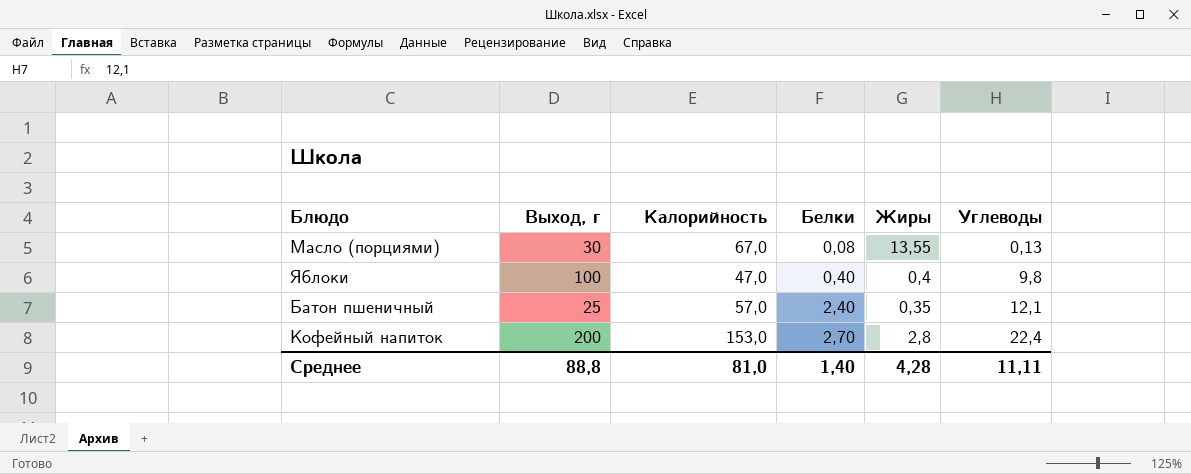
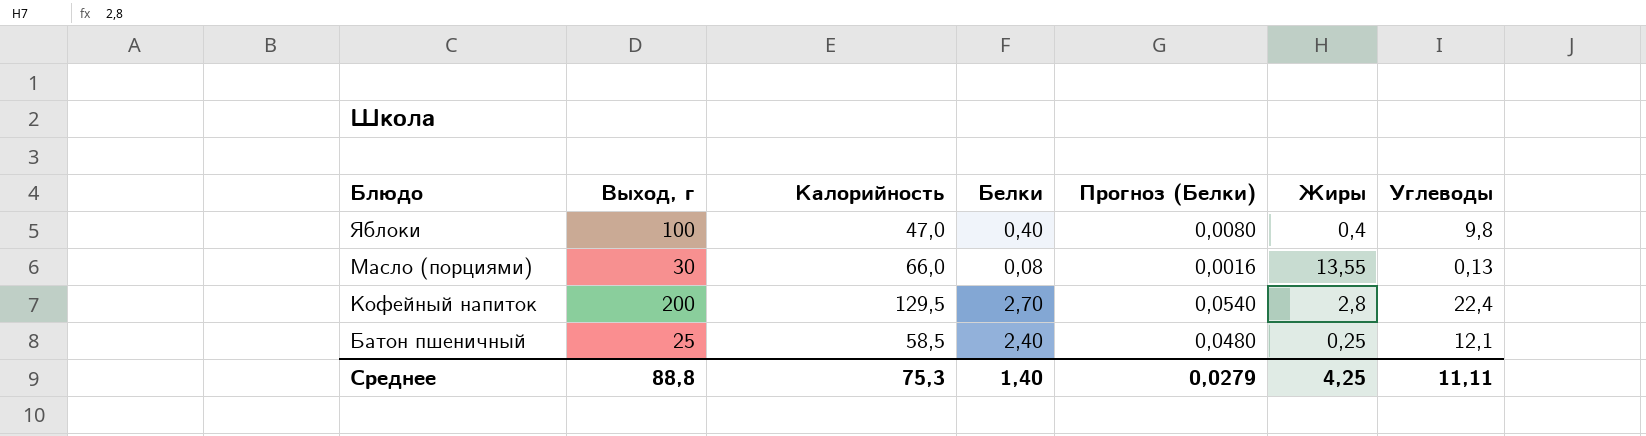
row order: Белки ascending -> Блюдо descending
column Прогноз (Белки) | formula: none -> [Белки] * 0,02
Масло (порциями) | Калорийность: 67,0 -> 66,0
Кофейный напиток | Калорийность: 153,0 -> 129,5
Батон пшеничный | Калорийность: 57,0 -> 58,5
Батон пшеничный | Жиры: 0,35 -> 0,25
Среднее | Калорийность: 81,0 -> 75,3
Среднее | Жиры: 4,28 -> 4,25

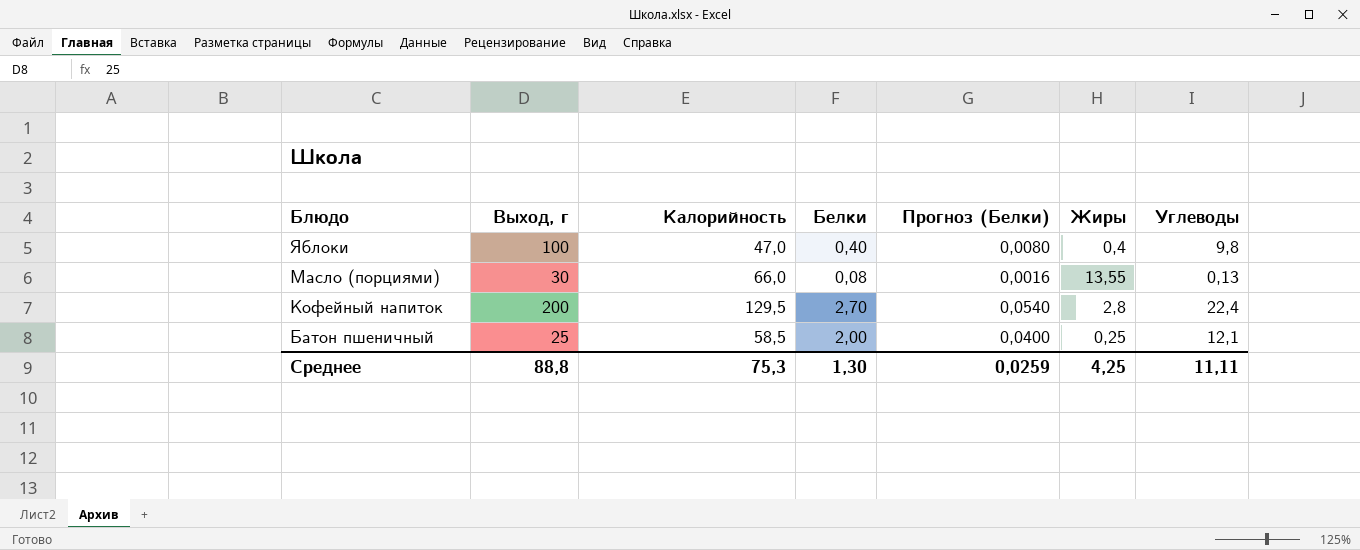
Батон пшеничный | Белки: 2,40 -> 2,00
Батон пшеничный | Прогноз (Белки): 0,0480 -> 0,0400
Среднее | Белки: 1,40 -> 1,30
Среднее | Прогноз (Белки): 0,0279 -> 0,0259

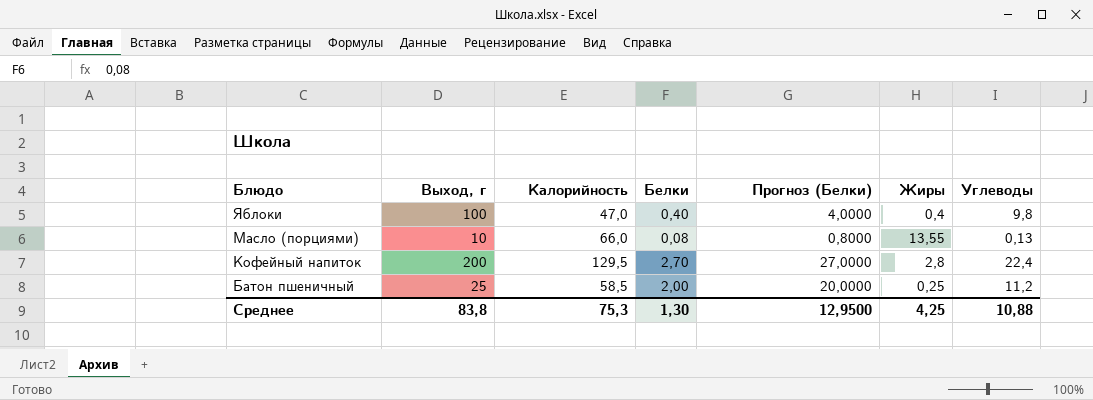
column Прогноз (Белки) | formula: [Белки] * 0,02 -> [Белки] * 10
Масло (порциями) | Выход, г: 30 -> 10
Батон пшеничный | Углеводы: 12,1 -> 11,2
Среднее | Выход, г: 88,8 -> 83,8
Среднее | Прогноз (Белки): 0,0259 -> 12,9500
Среднее | Углеводы: 11,11 -> 10,88

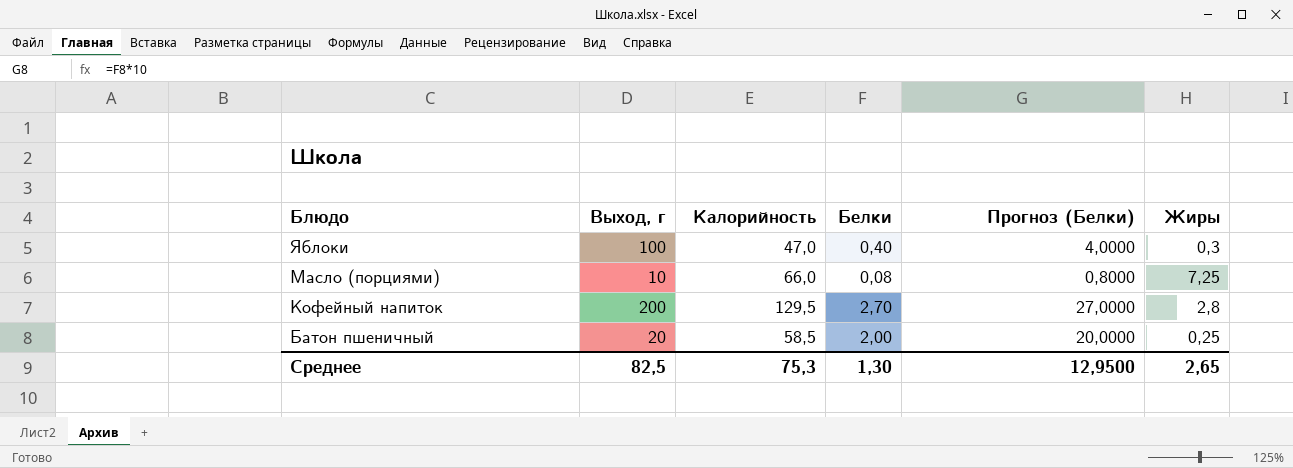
column Углеводы | position: 7 -> none
Яблоки | Жиры: 0,4 -> 0,3
Масло (порциями) | Жиры: 13,55 -> 7,25
Батон пшеничный | Выход, г: 25 -> 20
Среднее | Выход, г: 83,8 -> 82,5
Среднее | Жиры: 4,25 -> 2,65

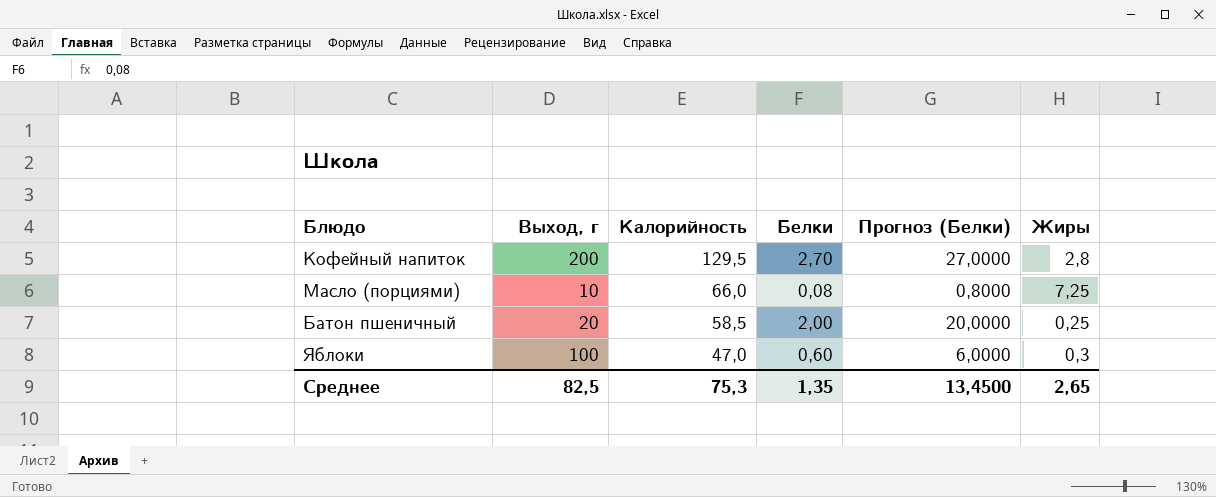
row order: Блюдо descending -> Калорийность descending
Яблоки | Белки: 0,40 -> 0,60
Яблоки | Прогноз (Белки): 4,0000 -> 6,0000
Среднее | Белки: 1,30 -> 1,35
Среднее | Прогноз (Белки): 12,9500 -> 13,4500

